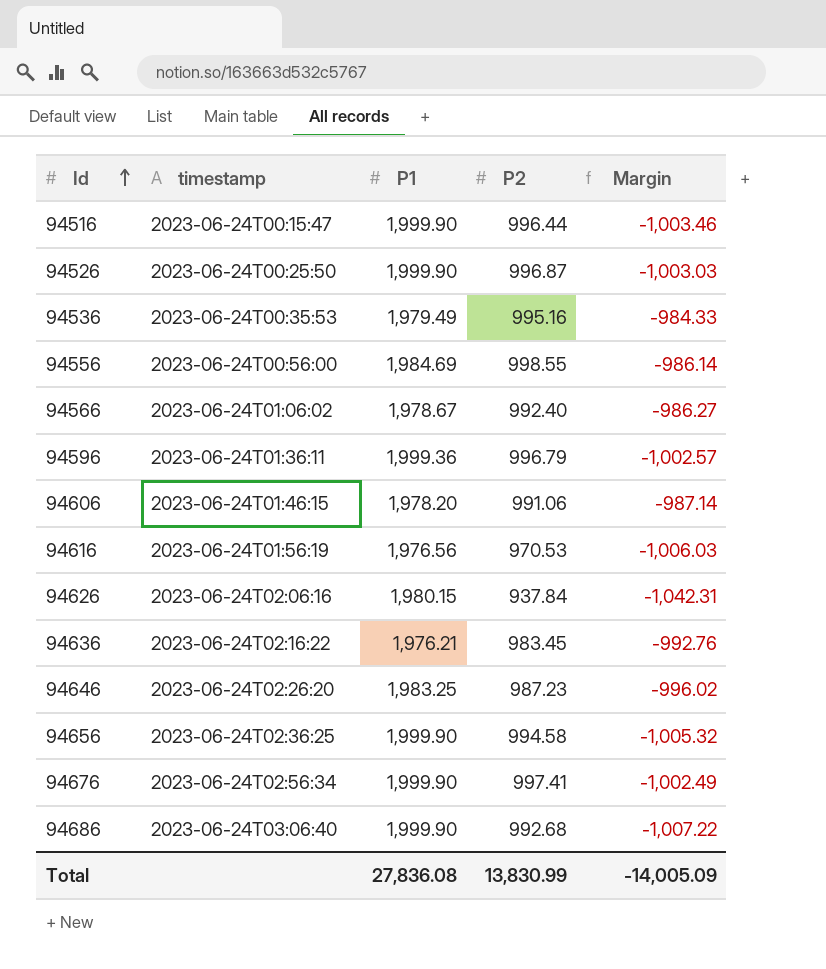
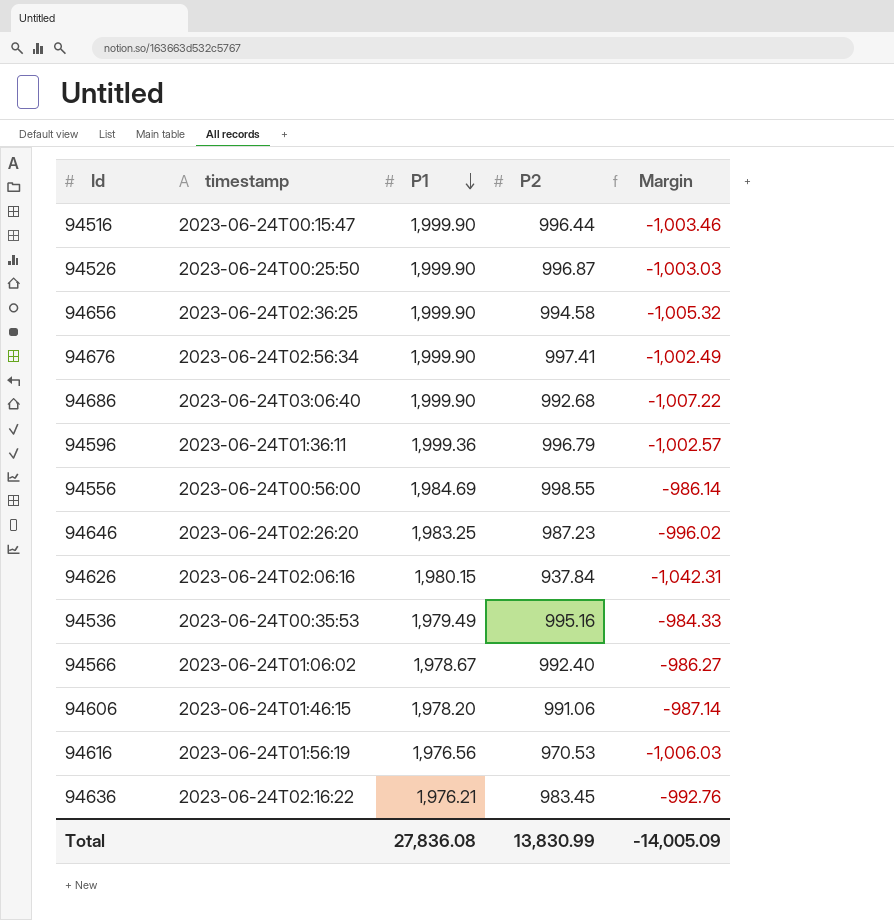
row order: Id ascending -> P1 descending

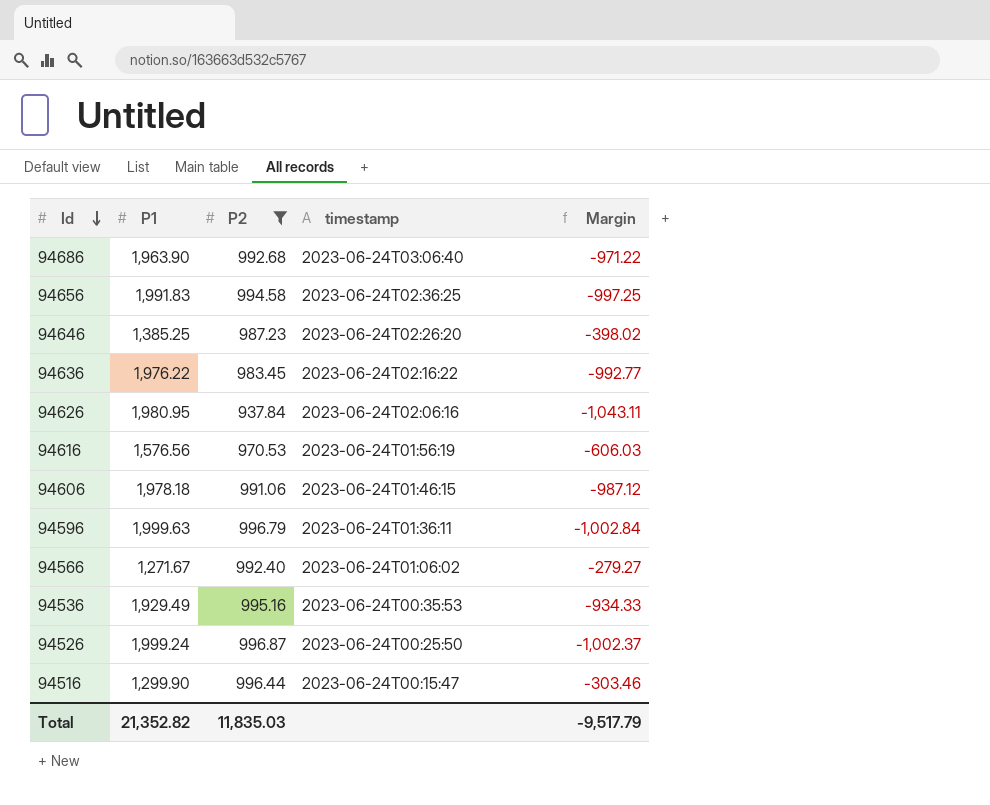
filter: none -> P2 <= 996.87
row order: P1 descending -> Id descending
column timestamp | position: 2 -> 4
94686 | P1: 1,999.90 -> 1,963.90
94686 | Margin: -1,007.22 -> -971.22
94656 | P1: 1,999.90 -> 1,991.83
94656 | Margin: -1,005.32 -> -997.25
94646 | P1: 1,983.25 -> 1,385.25
94646 | Margin: -996.02 -> -398.02
94636 | P1: 1,976.21 -> 1,976.22
94636 | Margin: -992.76 -> -992.77
94626 | P1: 1,980.15 -> 1,980.95
94626 | Margin: -1,042.31 -> -1,043.11
94616 | P1: 1,976.56 -> 1,576.56
94616 | Margin: -1,006.03 -> -606.03
94606 | P1: 1,978.20 -> 1,978.18
94606 | Margin: -987.14 -> -987.12
94596 | P1: 1,999.36 -> 1,999.63
94596 | Margin: -1,002.57 -> -1,002.84
94566 | P1: 1,978.67 -> 1,271.67
94566 | Margin: -986.27 -> -279.27
94536 | P1: 1,979.49 -> 1,929.49
94536 | Margin: -984.33 -> -934.33
94526 | P1: 1,999.90 -> 1,999.24
94526 | Margin: -1,003.03 -> -1,002.37
94516 | P1: 1,999.90 -> 1,299.90
94516 | Margin: -1,003.46 -> -303.46
Total | P1: 27,836.08 -> 21,352.82
Total | P2: 13,830.99 -> 11,835.03
Total | Margin: -14,005.09 -> -9,517.79

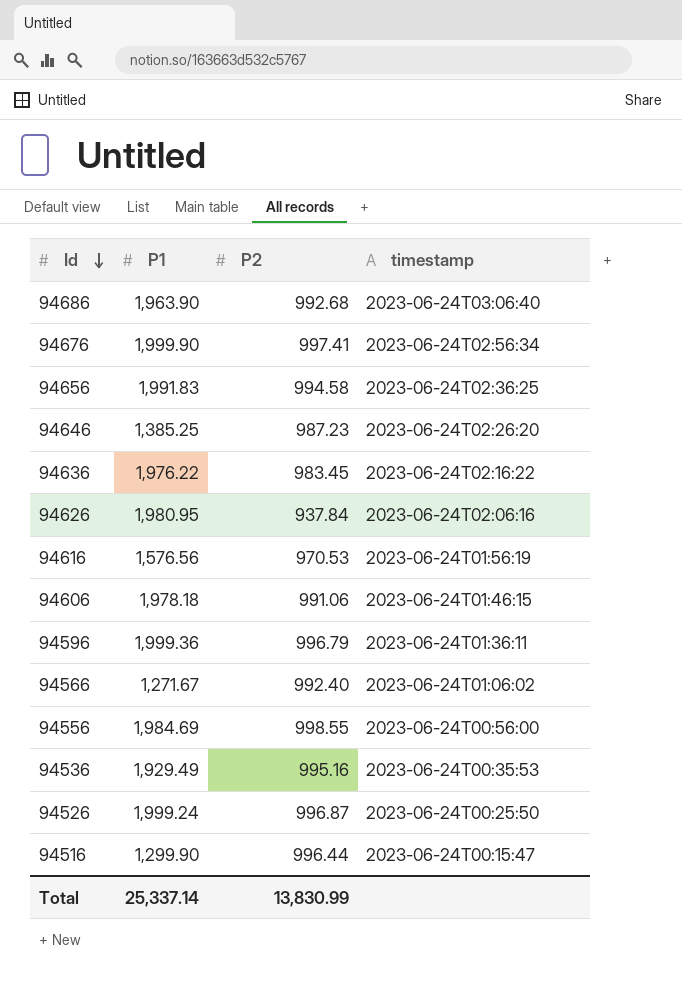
filter: P2 <= 996.87 -> none
column Margin | formula: [P2] - [P1] -> none
94596 | P1: 1,999.63 -> 1,999.36
Total | P1: 21,352.82 -> 25,337.14
Total | P2: 11,835.03 -> 13,830.99

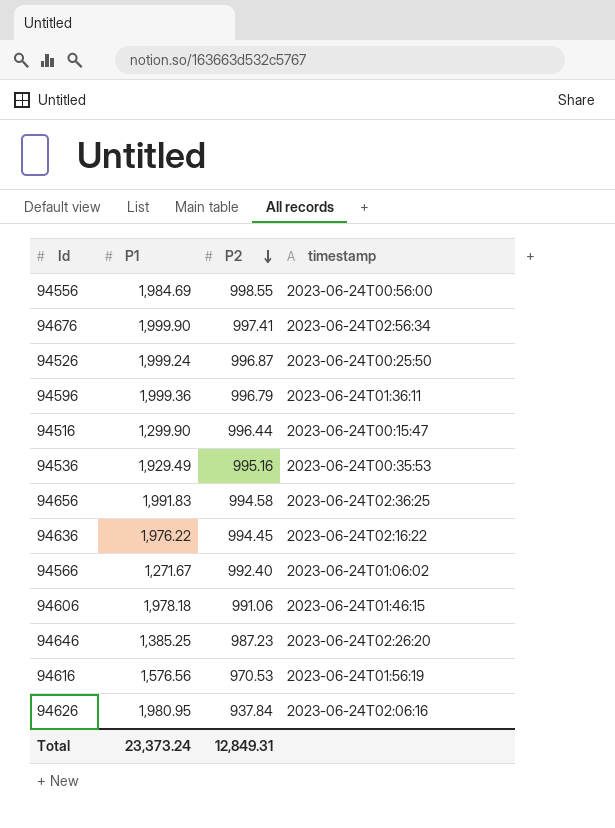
row order: Id descending -> P2 descending
row 94686: 1,963.90 | 992.68 | 2023-06-24T03:06:40 -> none
94636 | P2: 983.45 -> 994.45
Total | P1: 25,337.14 -> 23,373.24
Total | P2: 13,830.99 -> 12,849.31

